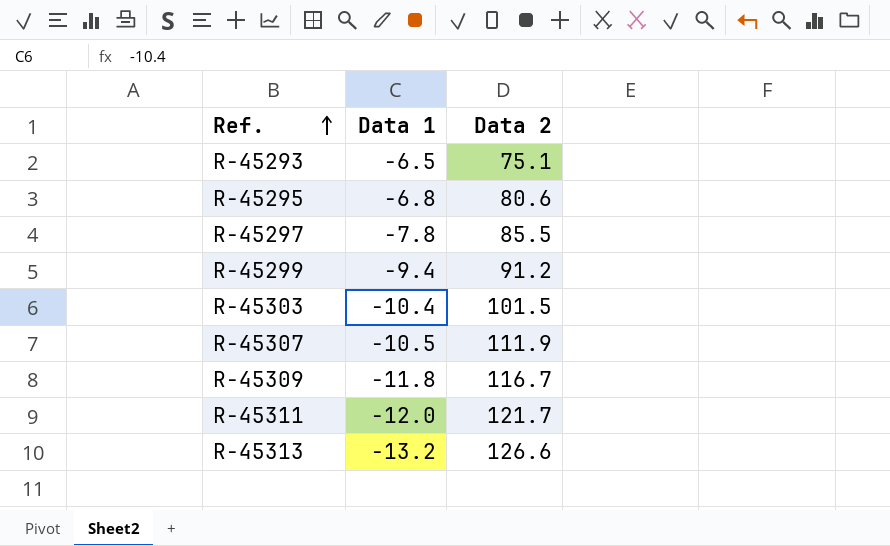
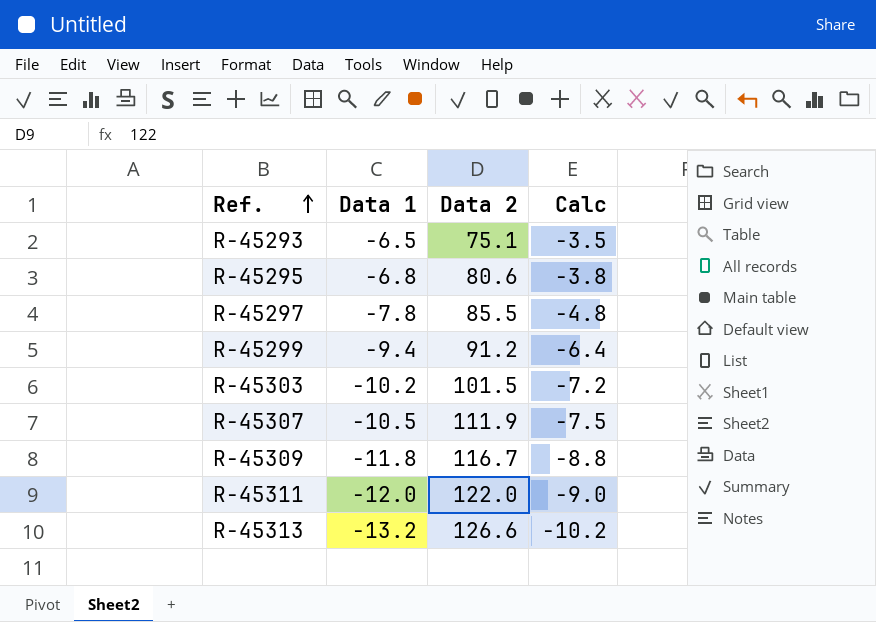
column Calc | formula: none -> [Data 1] + 3
R-45303 | Data 1: -10.4 -> -10.2
R-45311 | Data 2: 121.7 -> 122.0

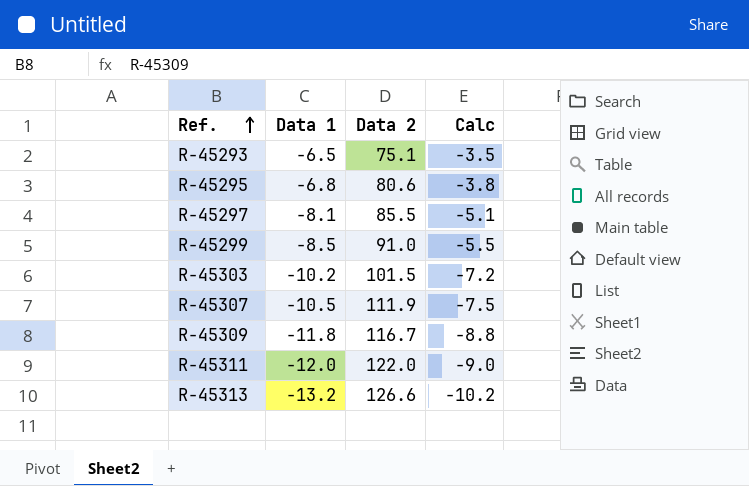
R-45297 | Data 1: -7.8 -> -8.1
R-45297 | Calc: -4.8 -> -5.1
R-45299 | Data 1: -9.4 -> -8.5
R-45299 | Data 2: 91.2 -> 91.0
R-45299 | Calc: -6.4 -> -5.5

